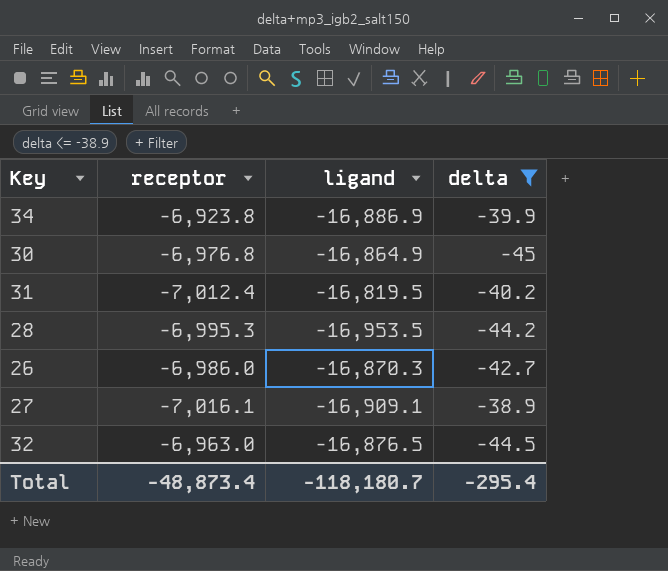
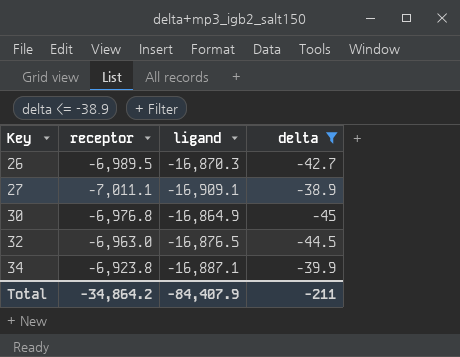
row order: none -> Key ascending
row 31: -7,012.4 | -16,819.5 | -40.2 -> none
row 28: -6,995.3 | -16,953.5 | -44.2 -> none
26 | receptor: -6,986.0 -> -6,989.5
27 | receptor: -7,016.1 -> -7,011.1
34 | ligand: -16,886.9 -> -16,887.1
Total | receptor: -48,873.4 -> -34,864.2
Total | ligand: -118,180.7 -> -84,407.9
Total | delta: -295.4 -> -211

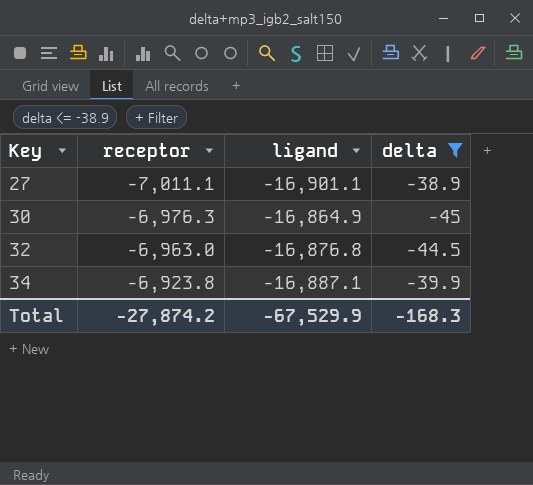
row 26: -6,989.5 | -16,870.3 | -42.7 -> none
27 | ligand: -16,909.1 -> -16,901.1
30 | receptor: -6,976.8 -> -6,976.3
32 | ligand: -16,876.5 -> -16,876.8
Total | receptor: -34,864.2 -> -27,874.2
Total | ligand: -84,407.9 -> -67,529.9
Total | delta: -211 -> -168.3

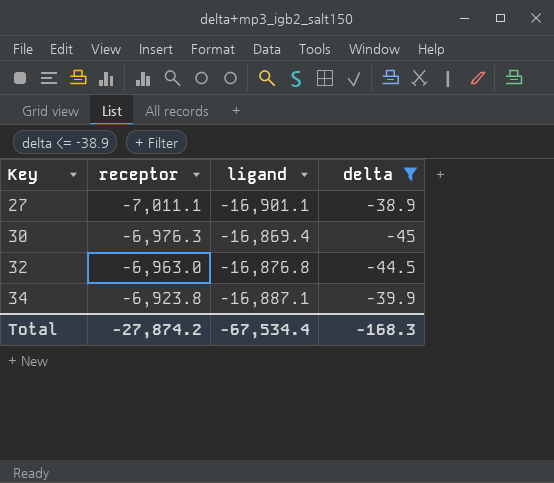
30 | ligand: -16,864.9 -> -16,869.4
Total | ligand: -67,529.9 -> -67,534.4

